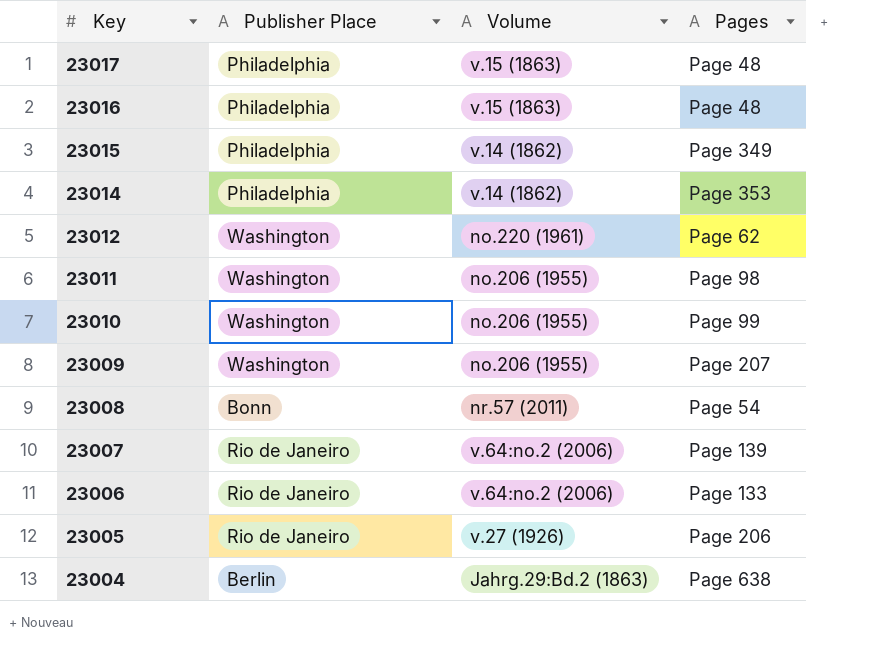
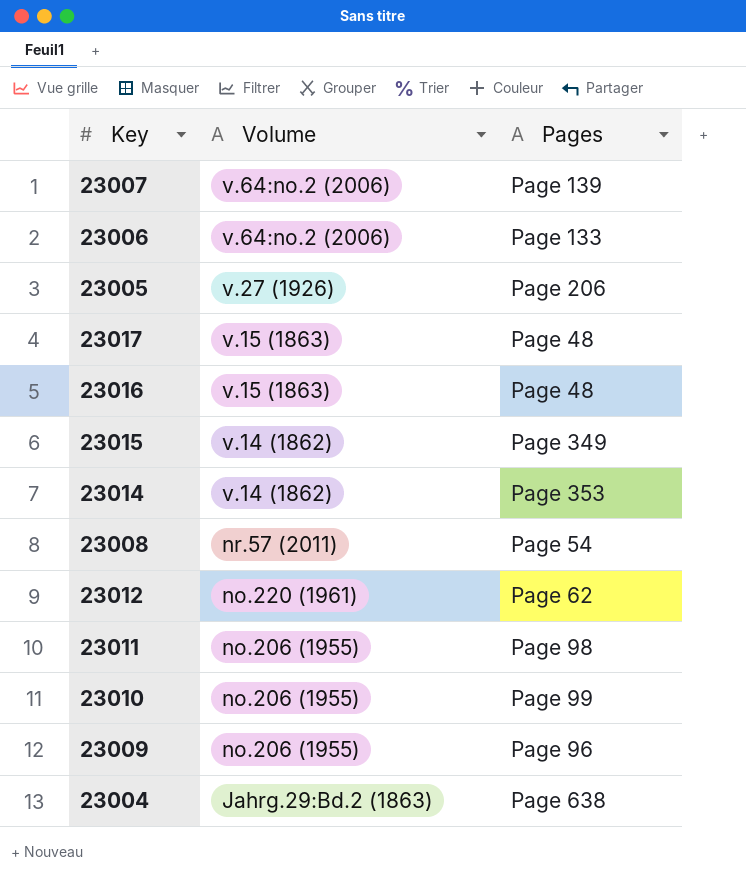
row order: Key descending -> Volume descending
column Publisher Place | position: 2 -> none
23009 | Pages: Page 207 -> Page 96

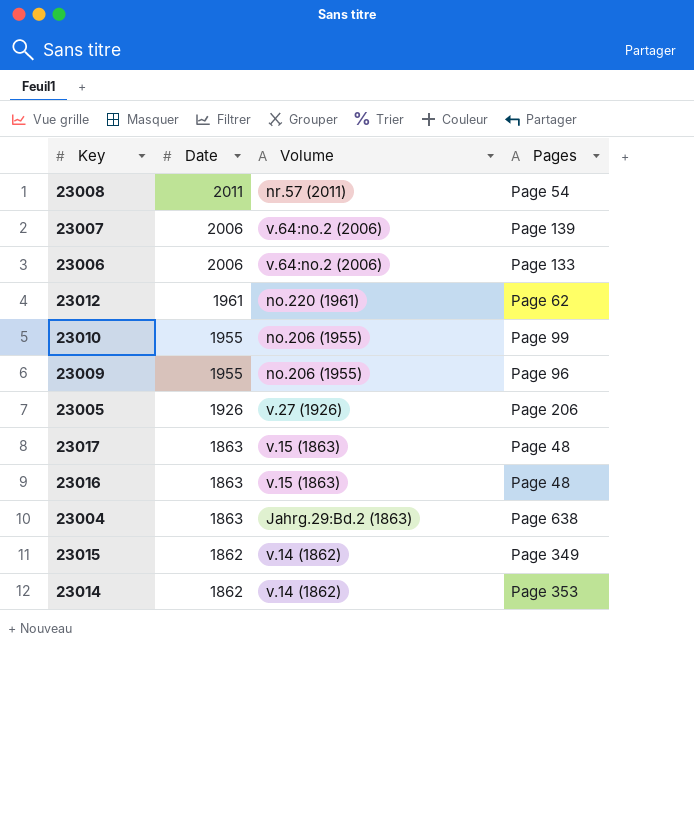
row order: Volume descending -> Date descending
column Date | position: none -> 2
row 23011: no.206 (1955) | Page 98 -> none

